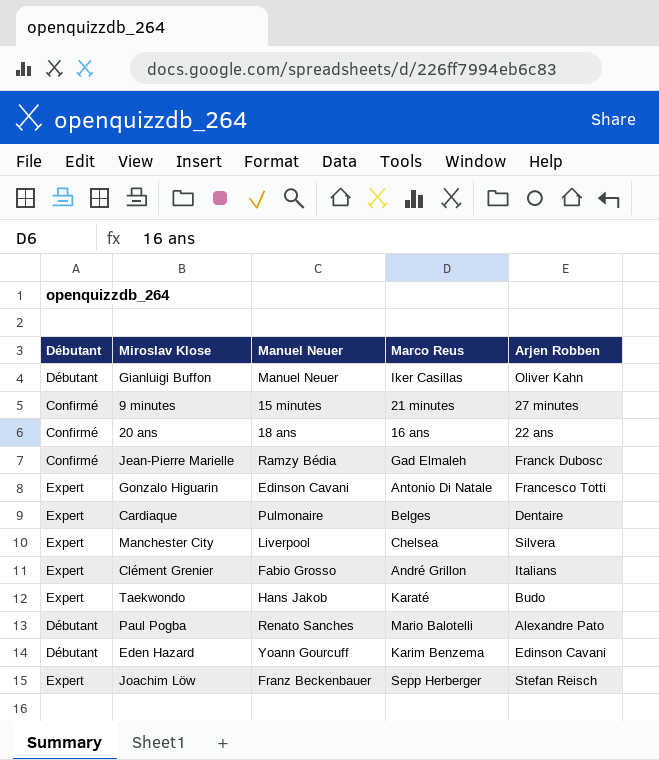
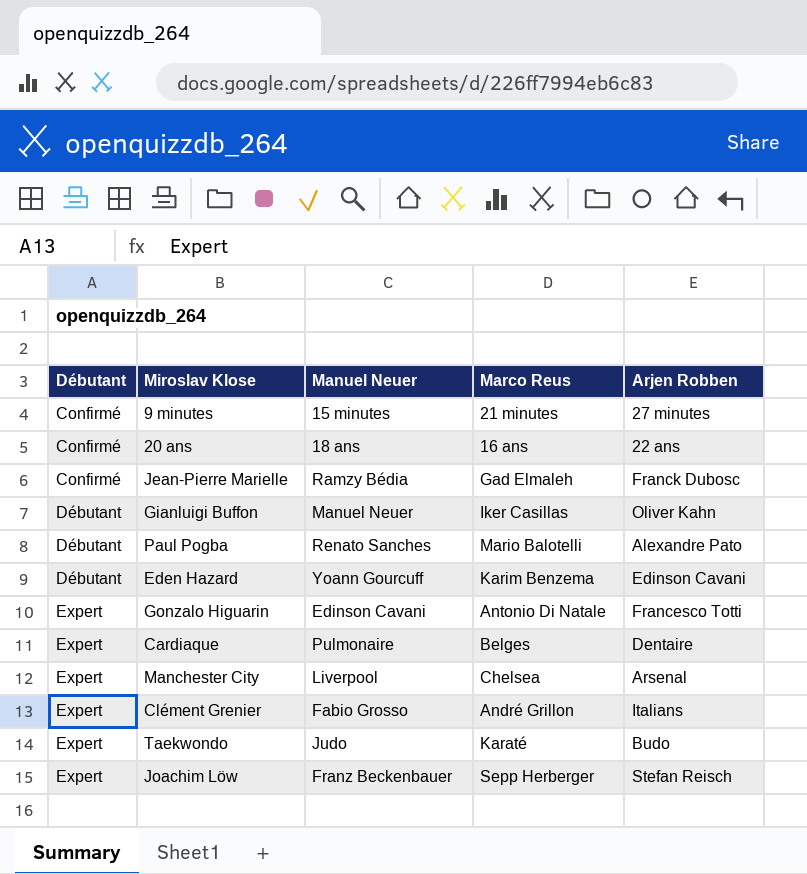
row order: none -> Débutant ascending
Manchester City | Arjen Robben: Silvera -> Arsenal
Taekwondo | Manuel Neuer: Hans Jakob -> Judo

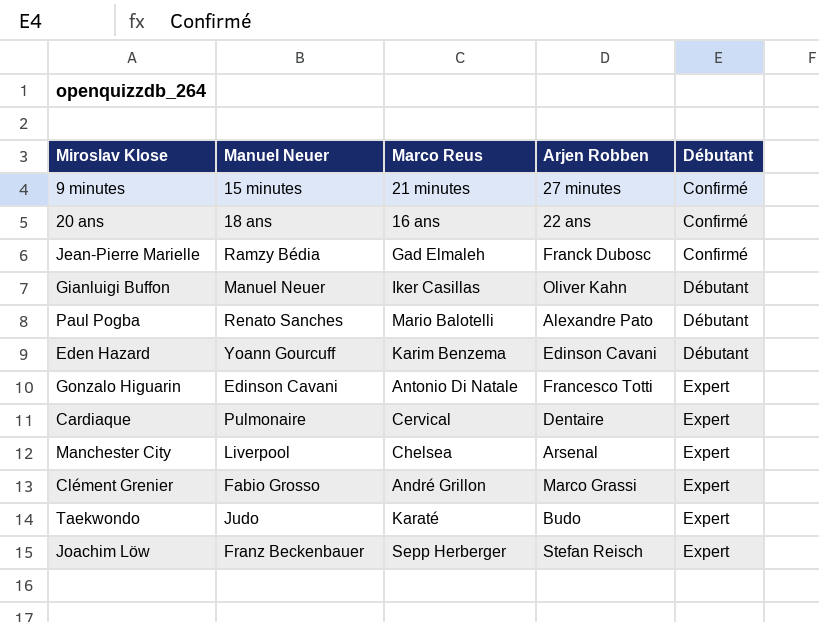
column Débutant | position: 1 -> 5
Cardiaque | Marco Reus: Belges -> Cervical
Clément Grenier | Arjen Robben: Italians -> Marco Grassi

